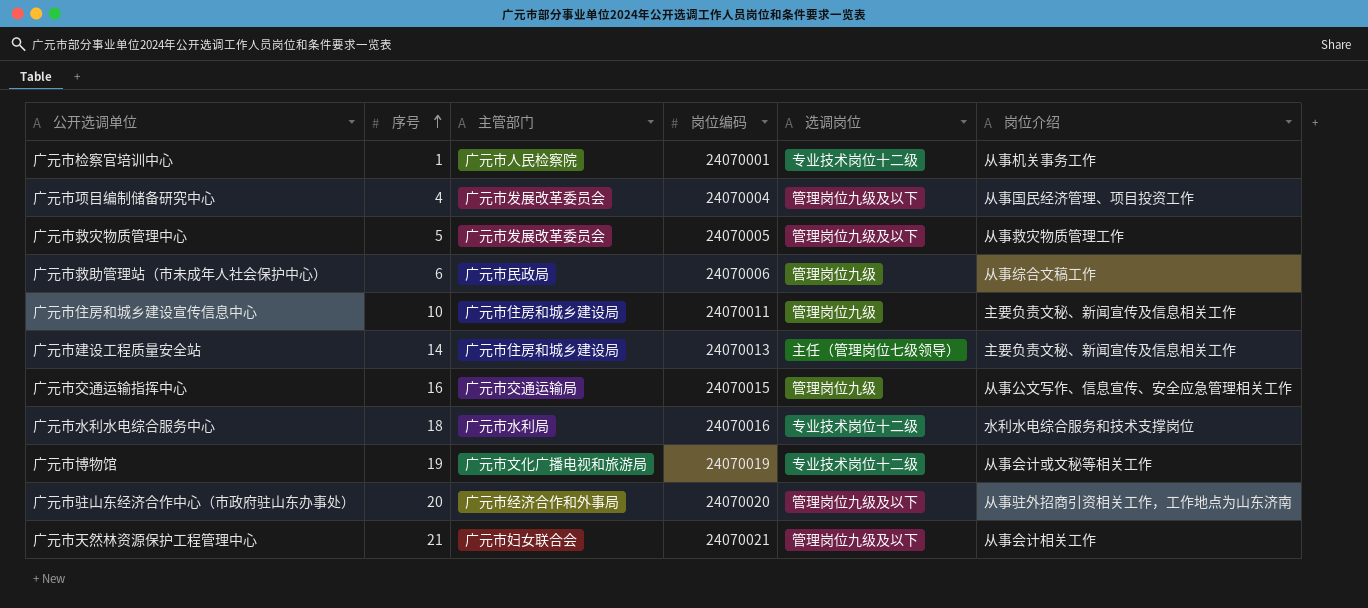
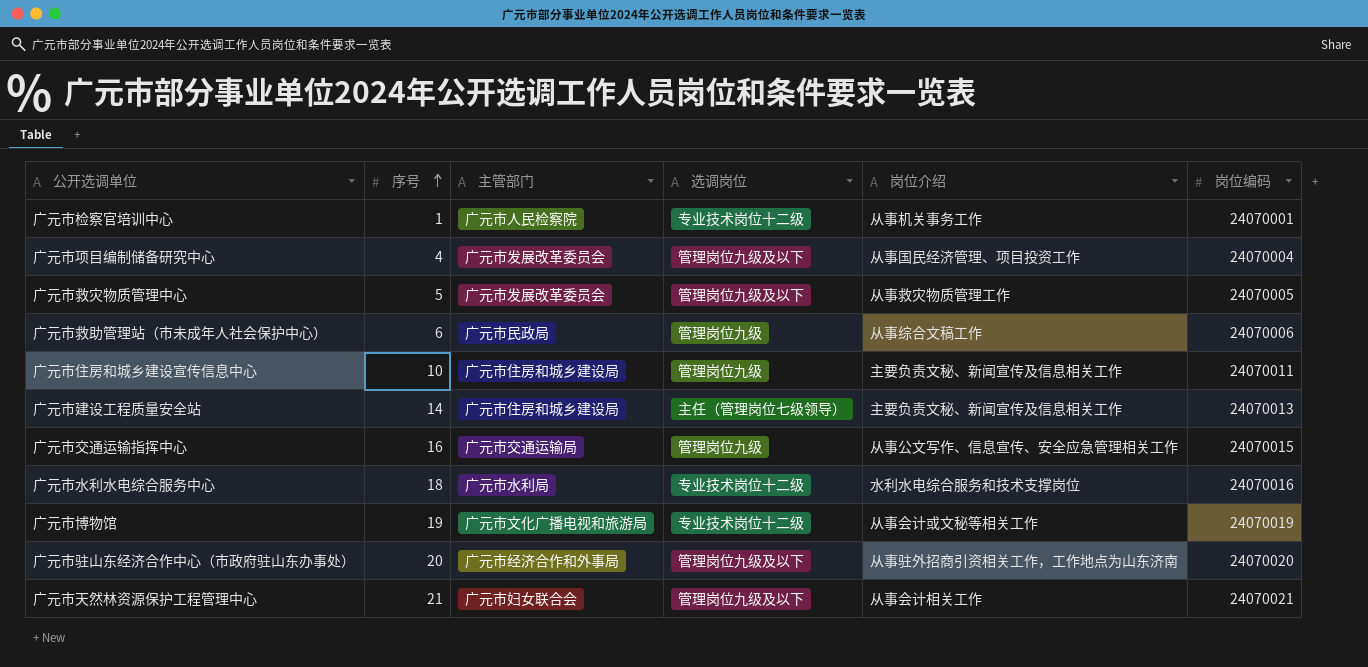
column 岗位编码 | position: 4 -> 6

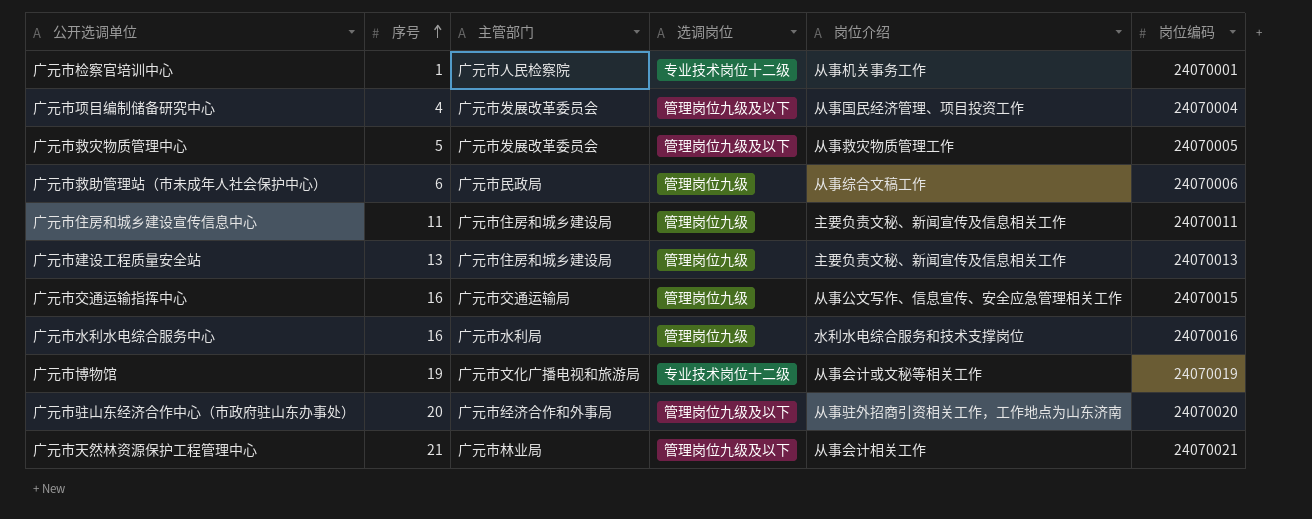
广元市住房和城乡建设宣传信息中心 | 序号: 10 -> 11
广元市建设工程质量安全站 | 序号: 14 -> 13
广元市建设工程质量安全站 | 选调岗位: 主任（管理岗位七级领导） -> 管理岗位九级
广元市水利水电综合服务中心 | 序号: 18 -> 16
广元市水利水电综合服务中心 | 选调岗位: 专业技术岗位十二级 -> 管理岗位九级
广元市天然林资源保护工程管理中心 | 主管部门: 广元市妇女联合会 -> 广元市林业局

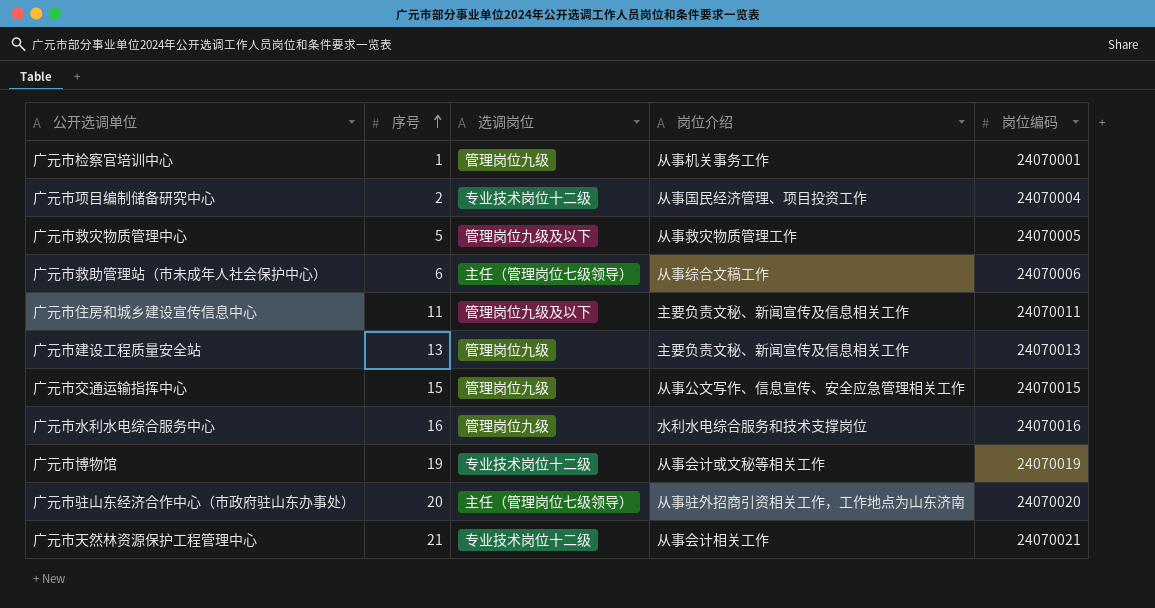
column 主管部门 | position: 3 -> none
广元市检察官培训中心 | 选调岗位: 专业技术岗位十二级 -> 管理岗位九级
广元市项目编制储备研究中心 | 序号: 4 -> 2
广元市项目编制储备研究中心 | 选调岗位: 管理岗位九级及以下 -> 专业技术岗位十二级
广元市救助管理站（市未成年人社会保护中心） | 选调岗位: 管理岗位九级 -> 主任（管理岗位七级领导）
广元市住房和城乡建设宣传信息中心 | 选调岗位: 管理岗位九级 -> 管理岗位九级及以下
广元市交通运输指挥中心 | 序号: 16 -> 15
广元市驻山东经济合作中心（市政府驻山东办事处） | 选调岗位: 管理岗位九级及以下 -> 主任（管理岗位七级领导）
广元市天然林资源保护工程管理中心 | 选调岗位: 管理岗位九级及以下 -> 专业技术岗位十二级

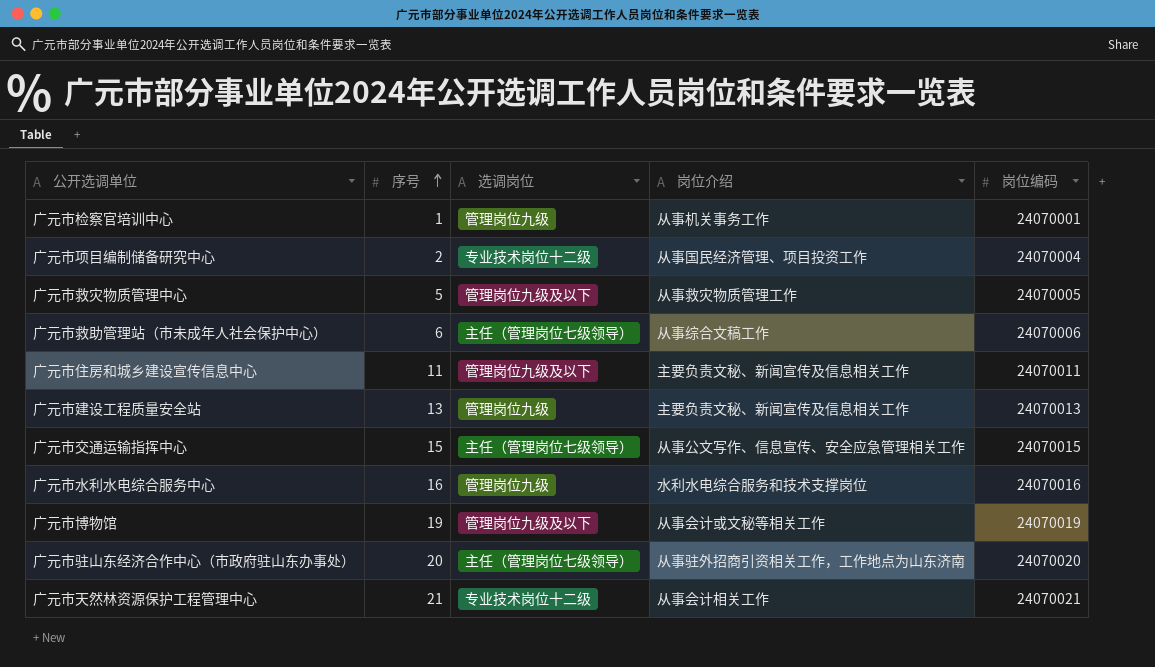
广元市交通运输指挥中心 | 选调岗位: 管理岗位九级 -> 主任（管理岗位七级领导）
广元市博物馆 | 选调岗位: 专业技术岗位十二级 -> 管理岗位九级及以下

